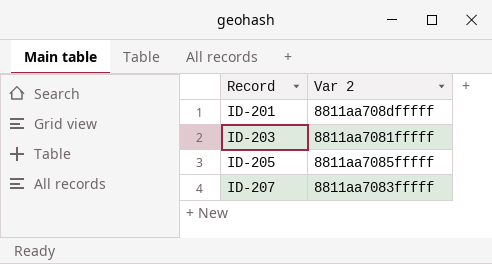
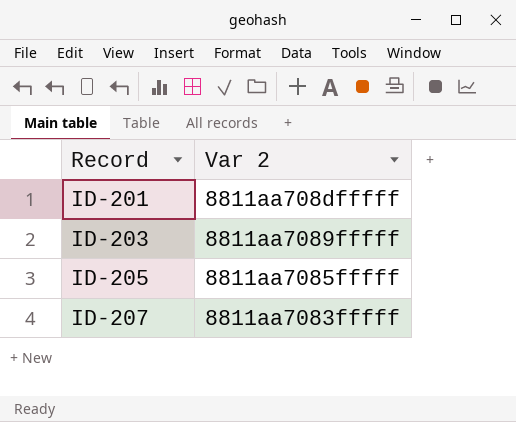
ID-203 | Var 2: 8811aa7081fffff -> 8811aa7089fffff

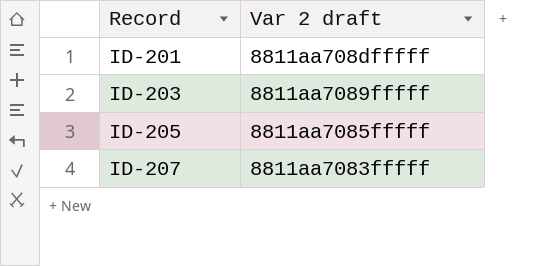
column name: Var 2 -> Var 2 draft

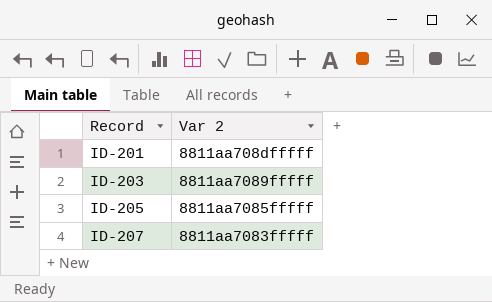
column name: Var 2 draft -> Var 2

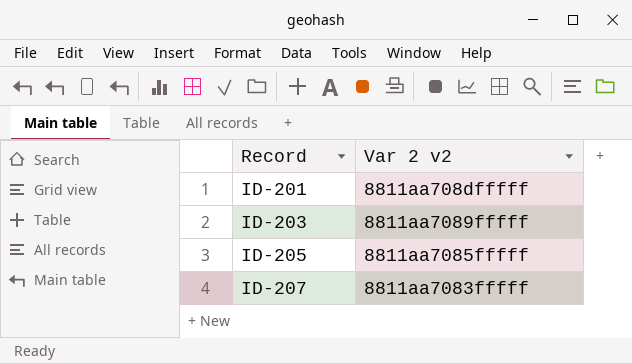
column name: Var 2 -> Var 2 v2

